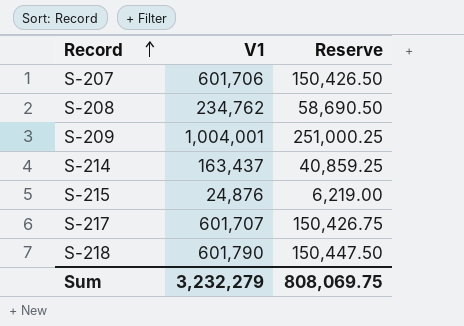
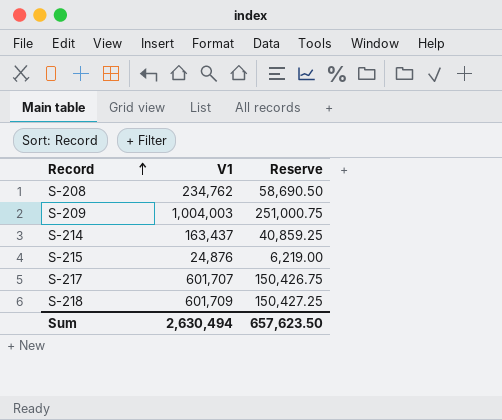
row S-207: 601,706 | 150,426.50 -> none
S-209 | V1: 1,004,001 -> 1,004,003
S-209 | Reserve: 251,000.25 -> 251,000.75
S-218 | V1: 601,790 -> 601,709
S-218 | Reserve: 150,447.50 -> 150,427.25
Sum | V1: 3,232,279 -> 2,630,494
Sum | Reserve: 808,069.75 -> 657,623.50

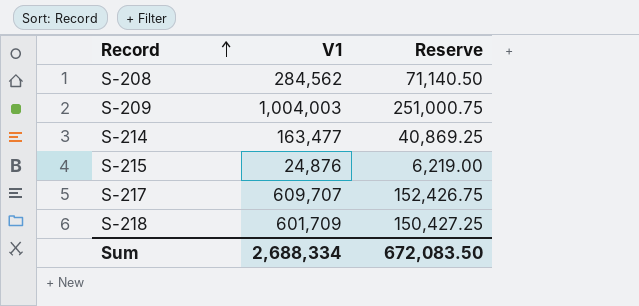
S-208 | V1: 234,762 -> 284,562
S-208 | Reserve: 58,690.50 -> 71,140.50
S-214 | V1: 163,437 -> 163,477
S-214 | Reserve: 40,859.25 -> 40,869.25
S-217 | V1: 601,707 -> 609,707
S-217 | Reserve: 150,426.75 -> 152,426.75
Sum | V1: 2,630,494 -> 2,688,334
Sum | Reserve: 657,623.50 -> 672,083.50

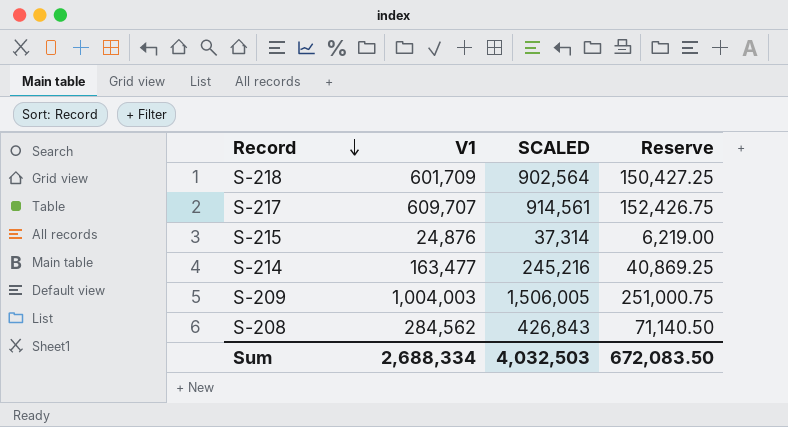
row order: Record ascending -> Record descending
column SCALED | formula: none -> [V1] * 1.5

